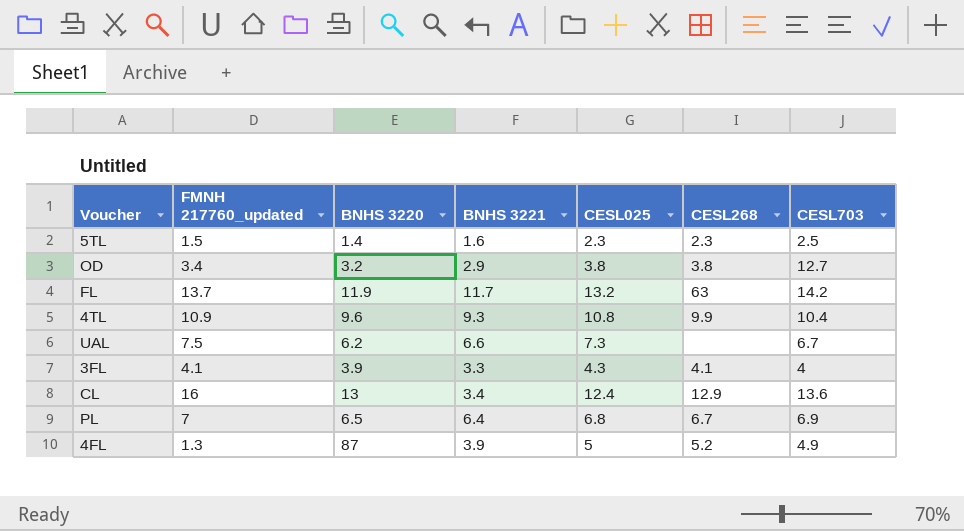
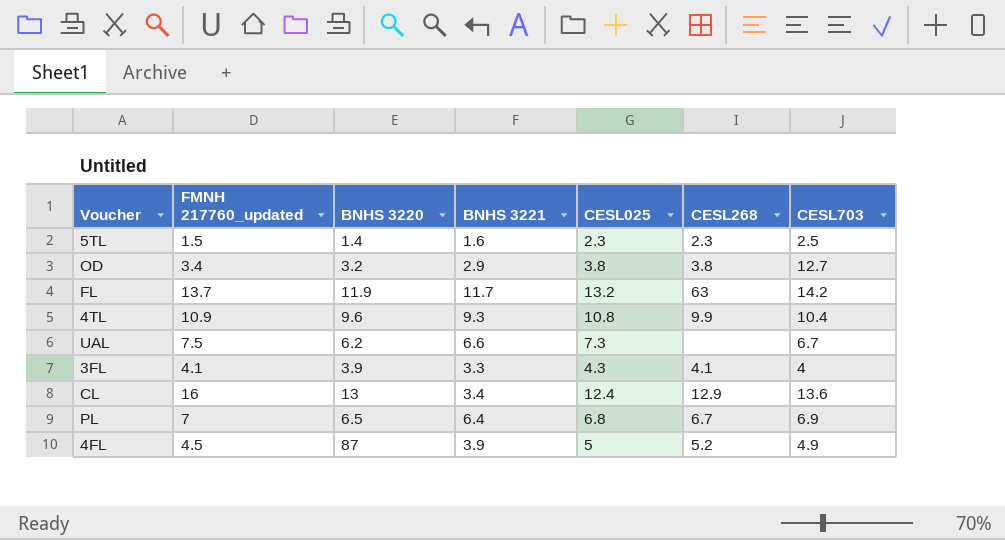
4FL | FMNH 217760_updated: 1.3 -> 4.5

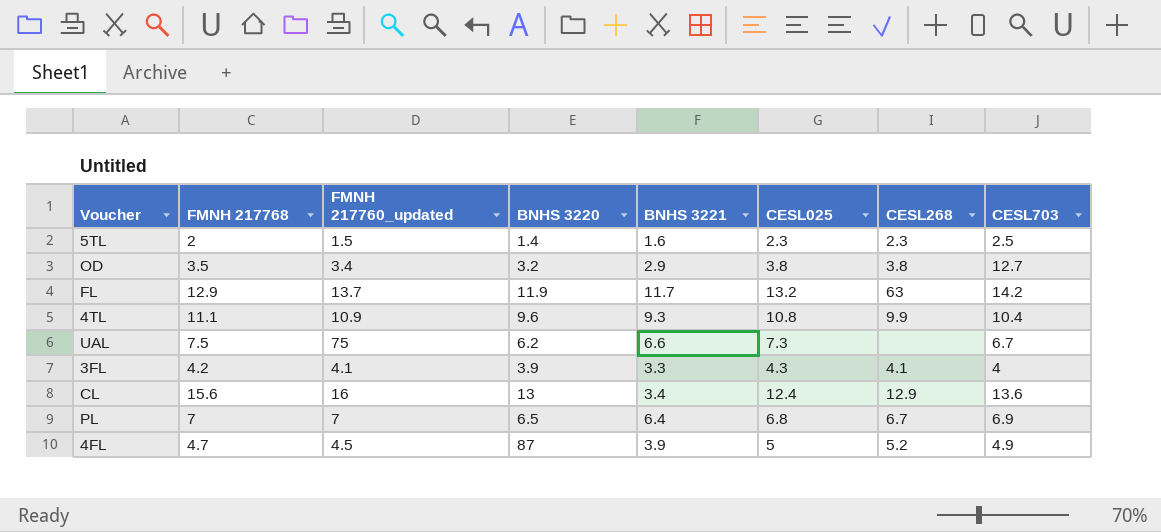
column FMNH 217768 | position: none -> 2
UAL | FMNH 217760_updated: 7.5 -> 75

